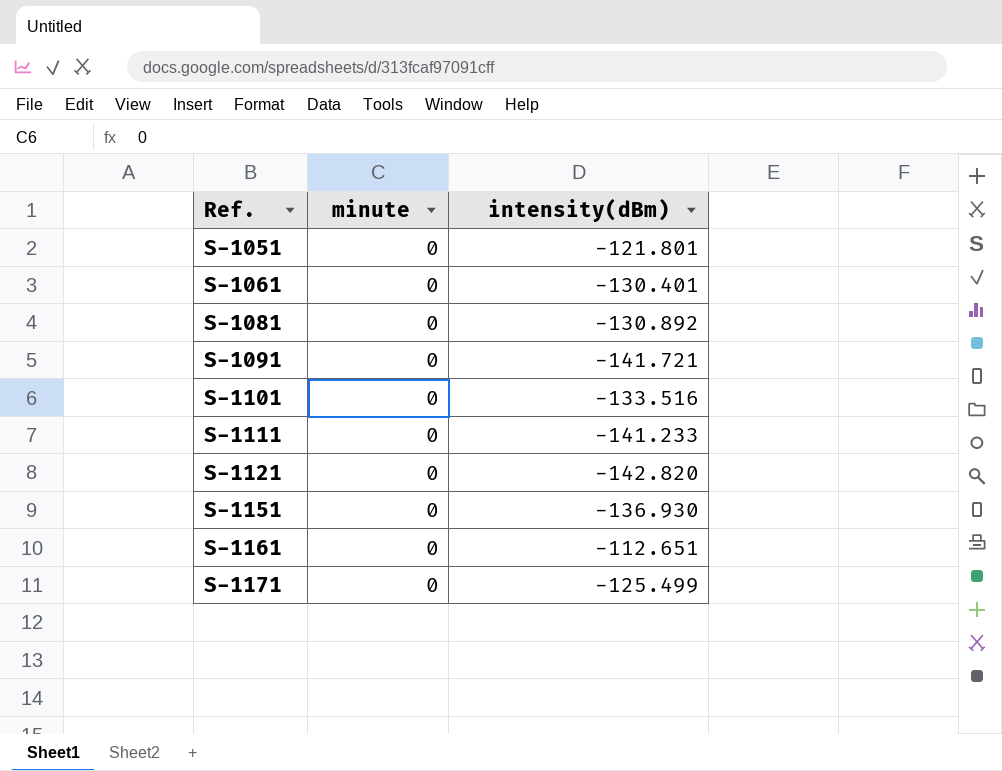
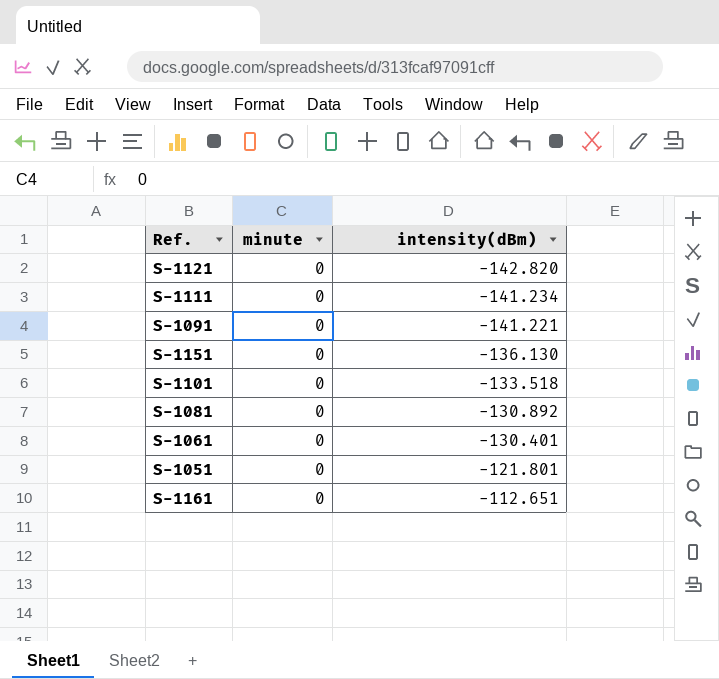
row order: Ref. ascending -> intensity(dBm) ascending
row S-1171: 0 | -125.499 -> none
S-1111 | intensity(dBm): -141.233 -> -141.234
S-1091 | intensity(dBm): -141.721 -> -141.221
S-1151 | intensity(dBm): -136.930 -> -136.130
S-1101 | intensity(dBm): -133.516 -> -133.518

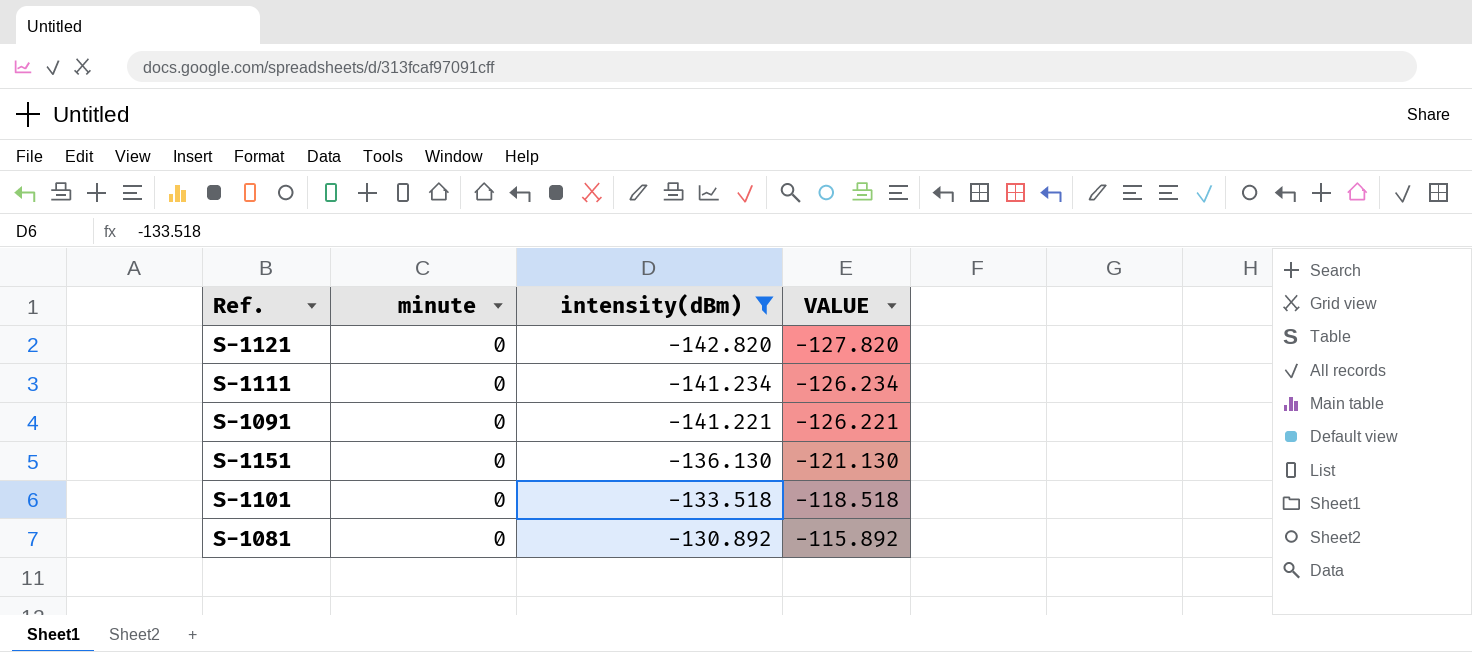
filter: none -> intensity(dBm) <= -130.892
column VALUE | formula: none -> [intensity(dBm)] + 15

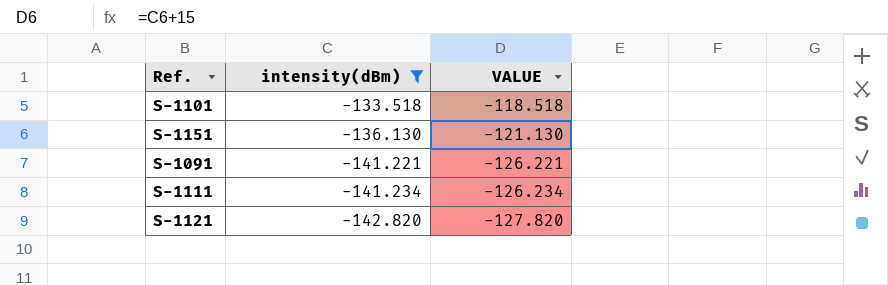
row order: intensity(dBm) ascending -> intensity(dBm) descending
column minute | position: 2 -> none
row S-1081: 0 | -130.892 | -115.892 -> none

